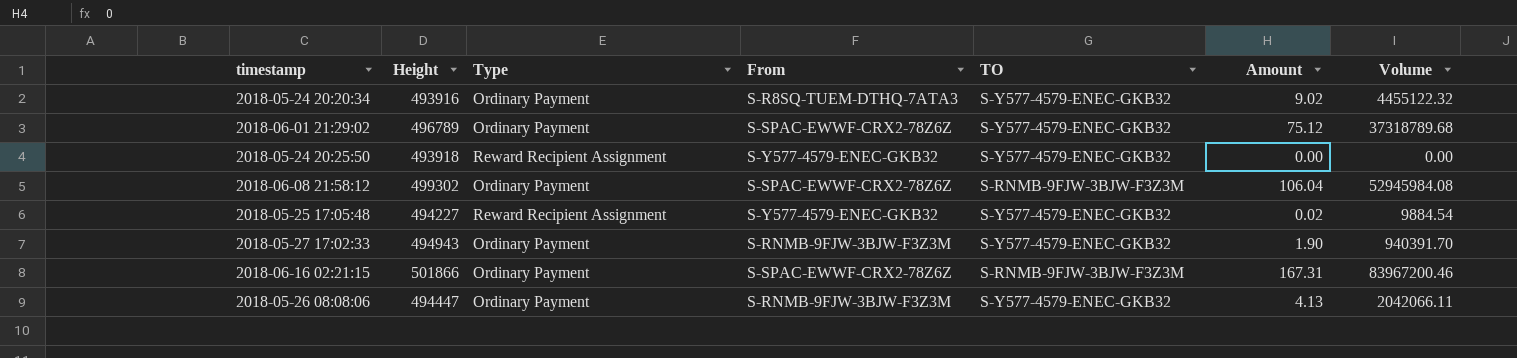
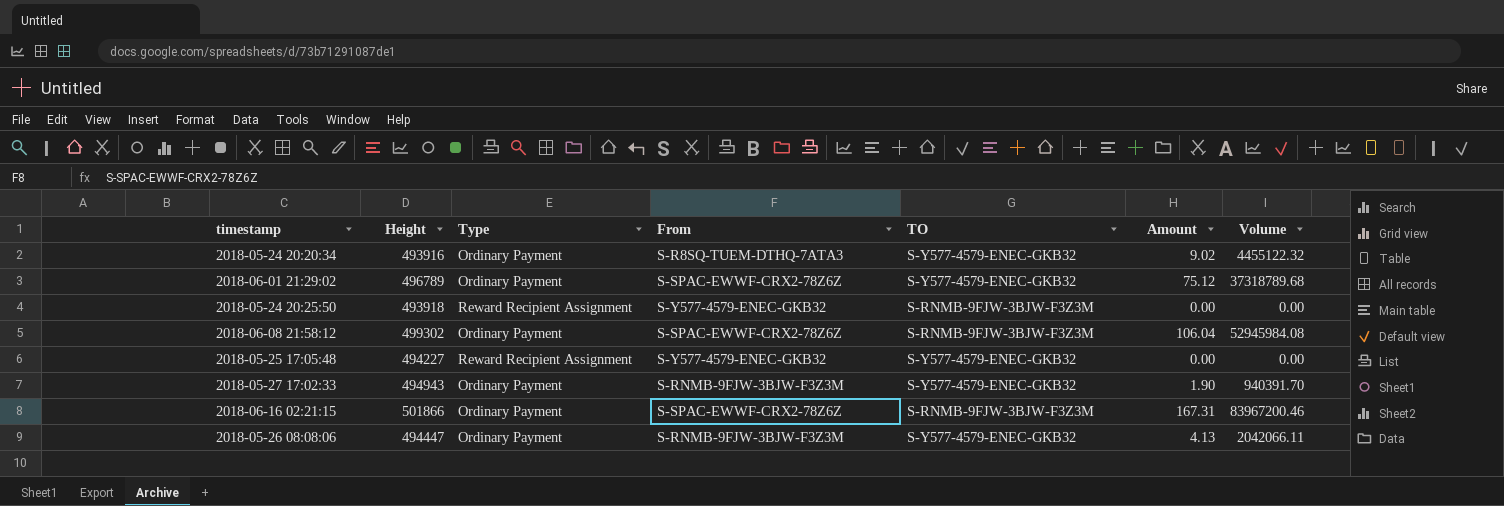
2018-05-24 20:25:50 | TO: S-Y577-4579-ENEC-GKB32 -> S-RNMB-9FJW-3BJW-F3Z3M
2018-05-25 17:05:48 | Amount: 0.02 -> 0.00
2018-05-25 17:05:48 | Volume: 9884.54 -> 0.00

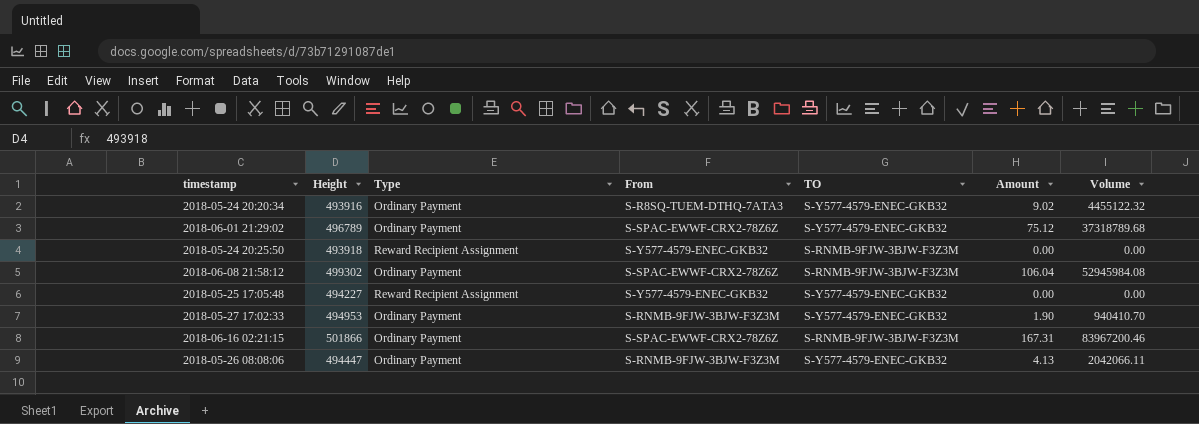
2018-05-27 17:02:33 | Height: 494943 -> 494953
2018-05-27 17:02:33 | Volume: 940391.70 -> 940410.70

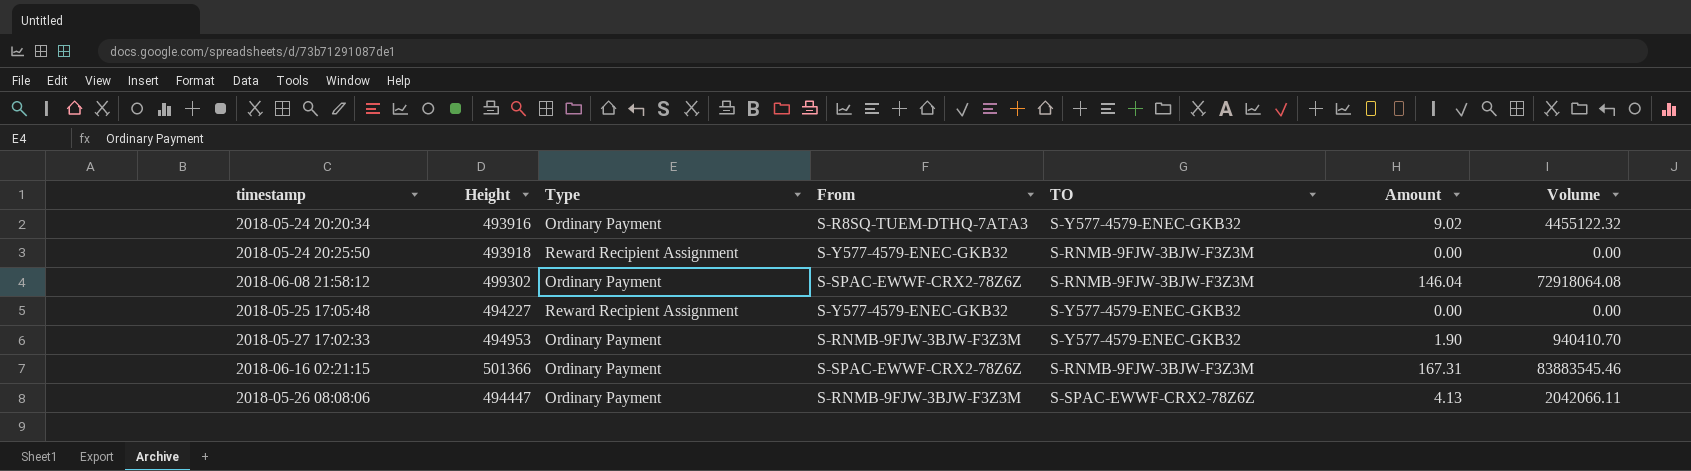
row 2018-06-01 21:29:02: 496789 | Ordinary Payment | S-SPAC-EWWF-CRX2-78Z6Z | S-Y577-4579-ENEC-GKB32 | 75.12 | 37318789.68 -> none
2018-06-08 21:58:12 | Amount: 106.04 -> 146.04
2018-06-08 21:58:12 | Volume: 52945984.08 -> 72918064.08
2018-06-16 02:21:15 | Height: 501866 -> 501366
2018-06-16 02:21:15 | Volume: 83967200.46 -> 83883545.46
2018-05-26 08:08:06 | TO: S-Y577-4579-ENEC-GKB32 -> S-SPAC-EWWF-CRX2-78Z6Z

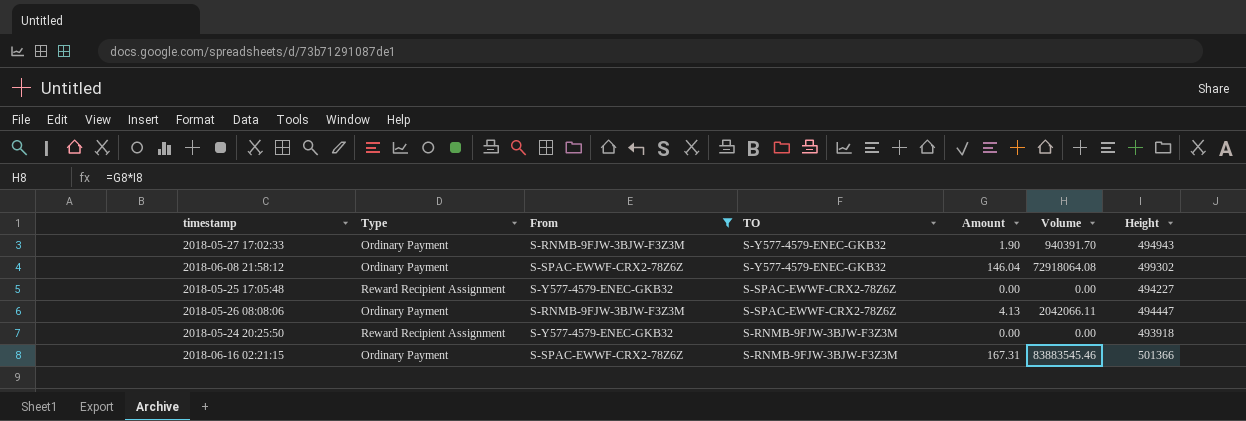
filter: none -> From != S-R8SQ-TUEM-DTHQ-7ATA3
row order: none -> TO descending
column Height | position: 2 -> 7
2018-05-27 17:02:33 | Volume: 940410.70 -> 940391.70
2018-05-27 17:02:33 | Height: 494953 -> 494943
2018-06-08 21:58:12 | TO: S-RNMB-9FJW-3BJW-F3Z3M -> S-Y577-4579-ENEC-GKB32
2018-05-25 17:05:48 | TO: S-Y577-4579-ENEC-GKB32 -> S-SPAC-EWWF-CRX2-78Z6Z

